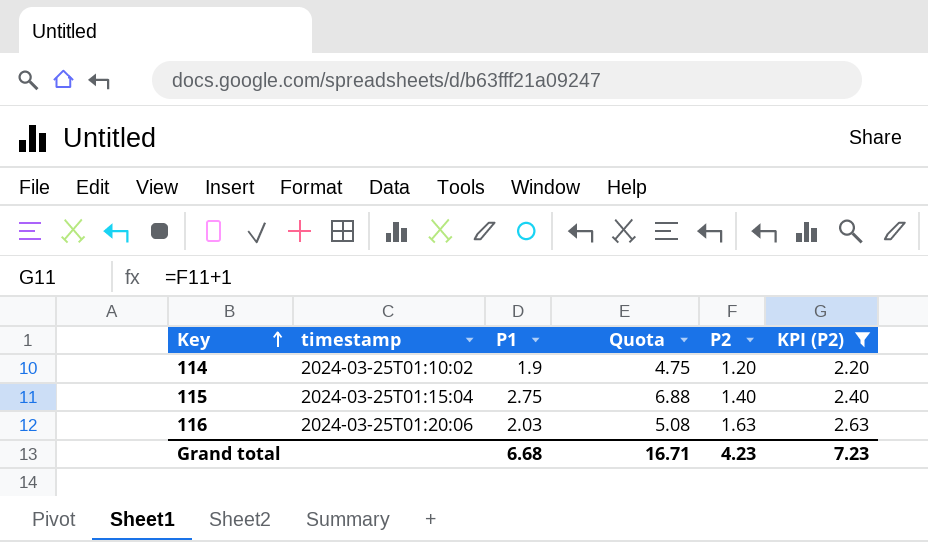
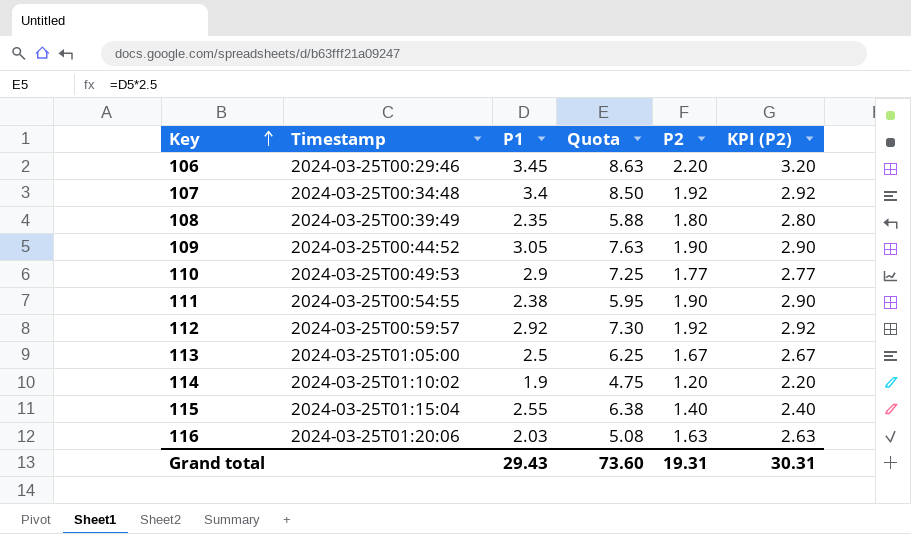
filter: KPI (P2) <= 2.63 -> none
column name: timestamp -> Timestamp
115 | P1: 2.75 -> 2.55
115 | Quota: 6.88 -> 6.38
Grand total | P1: 6.68 -> 29.43
Grand total | Quota: 16.71 -> 73.60
Grand total | P2: 4.23 -> 19.31
Grand total | KPI (P2): 7.23 -> 30.31

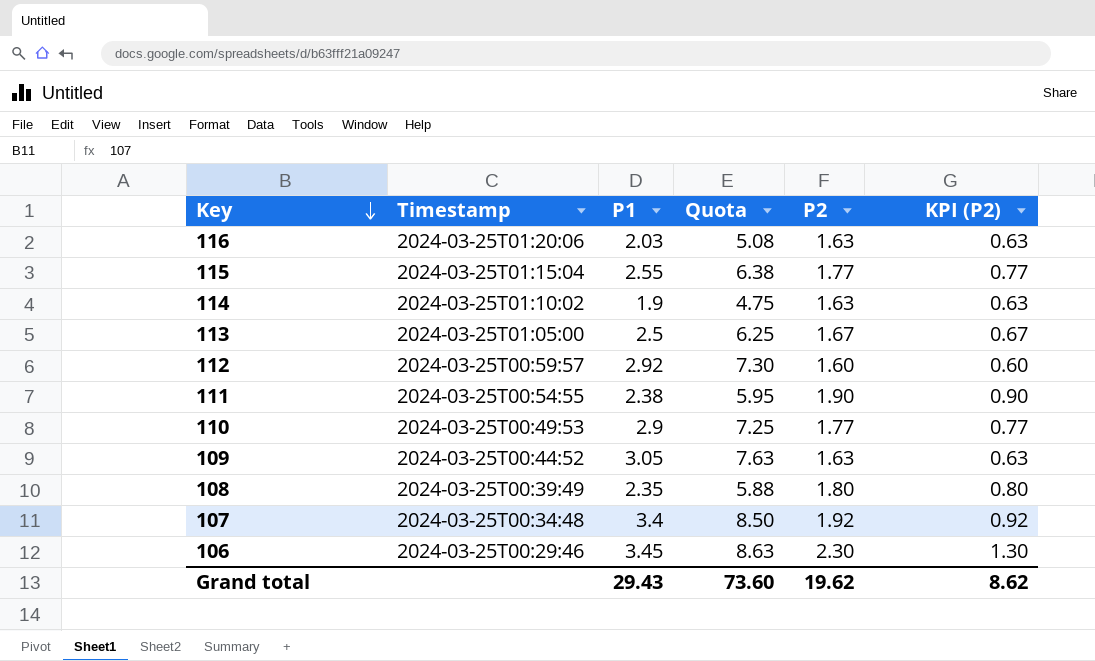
row order: Key ascending -> Key descending
column KPI (P2) | formula: [P2] + 1 -> [P2] - 1
115 | P2: 1.40 -> 1.77
114 | P2: 1.20 -> 1.63
112 | P2: 1.92 -> 1.60
109 | P2: 1.90 -> 1.63
106 | P2: 2.20 -> 2.30
Grand total | P2: 19.31 -> 19.62
Grand total | KPI (P2): 30.31 -> 8.62

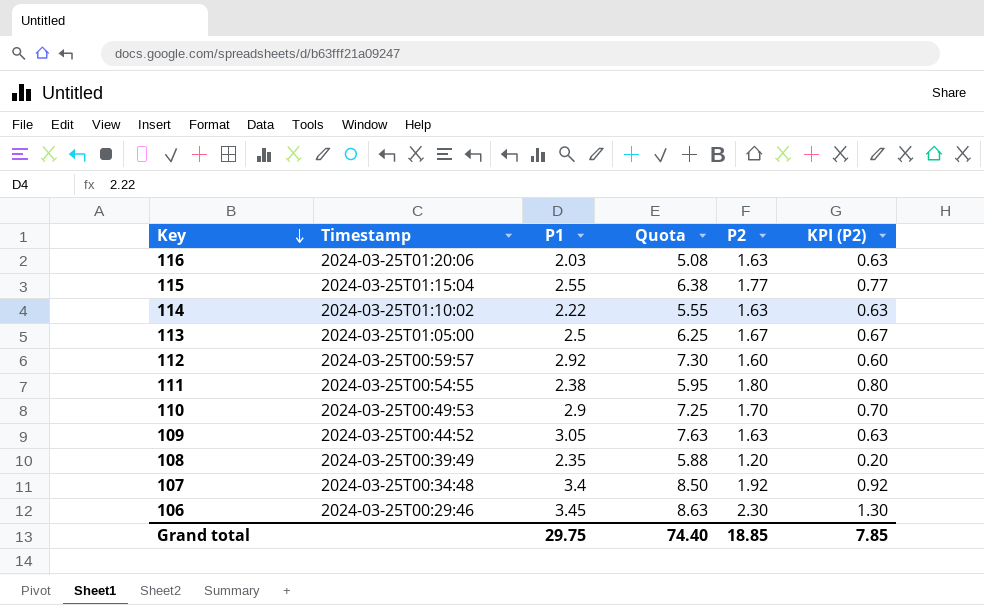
114 | P1: 1.9 -> 2.22
114 | Quota: 4.75 -> 5.55
111 | P2: 1.90 -> 1.80
111 | KPI (P2): 0.90 -> 0.80
110 | P2: 1.77 -> 1.70
110 | KPI (P2): 0.77 -> 0.70
108 | P2: 1.80 -> 1.20
108 | KPI (P2): 0.80 -> 0.20
Grand total | P1: 29.43 -> 29.75
Grand total | Quota: 73.60 -> 74.40
Grand total | P2: 19.62 -> 18.85
Grand total | KPI (P2): 8.62 -> 7.85

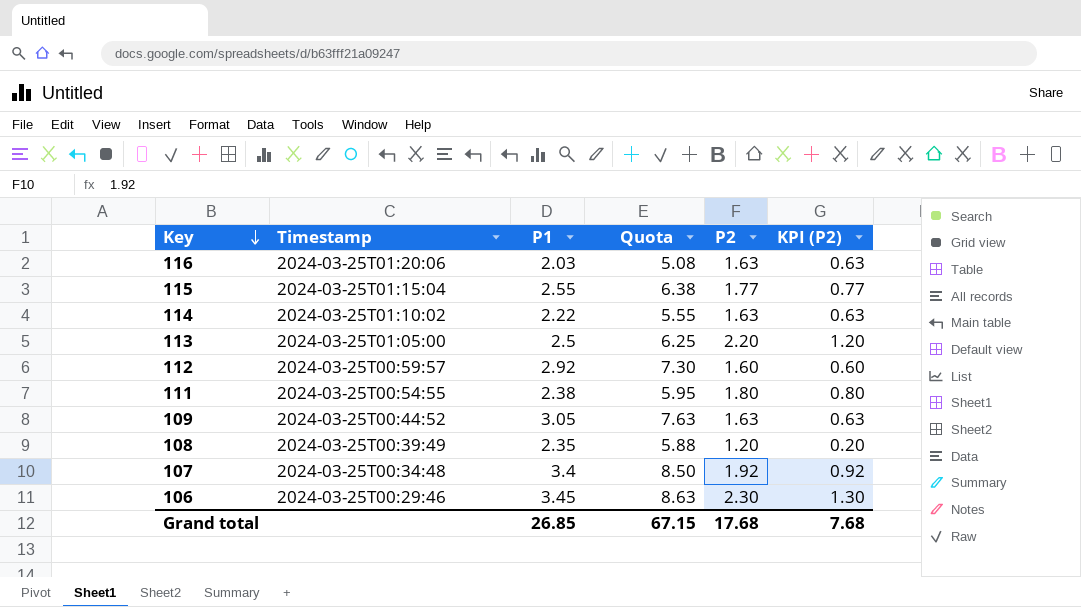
row 110: 2024-03-25T00:49:53 | 2.9 | 7.25 | 1.70 | 0.70 -> none
113 | P2: 1.67 -> 2.20
113 | KPI (P2): 0.67 -> 1.20
Grand total | P1: 29.75 -> 26.85
Grand total | Quota: 74.40 -> 67.15
Grand total | P2: 18.85 -> 17.68
Grand total | KPI (P2): 7.85 -> 7.68

